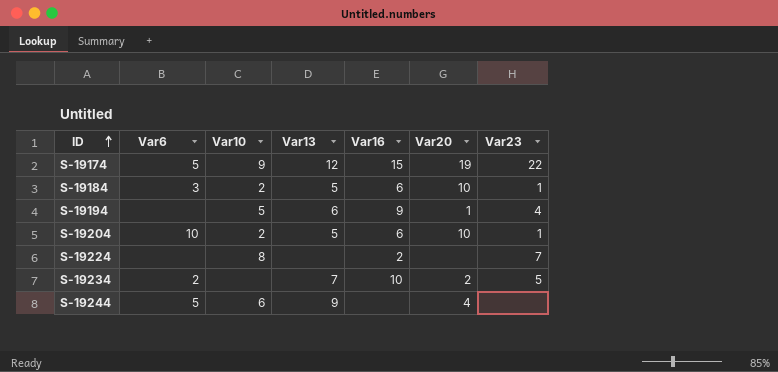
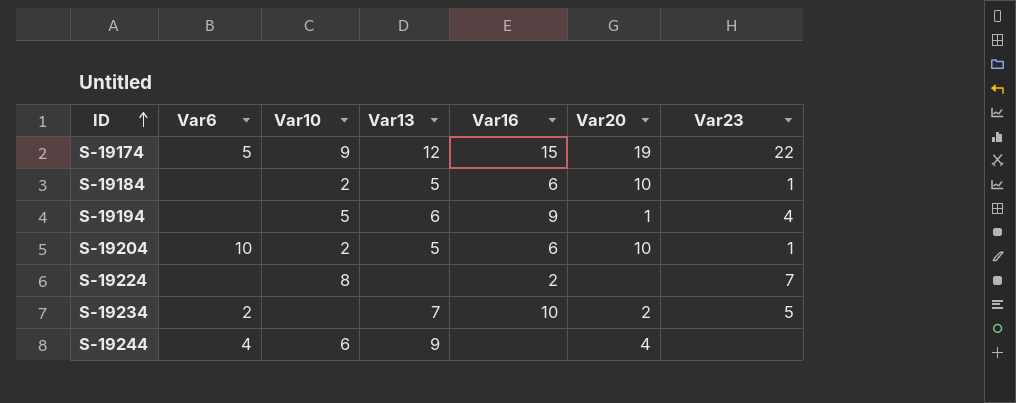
S-19184 | Var6: 3 -> none
S-19244 | Var6: 5 -> 4

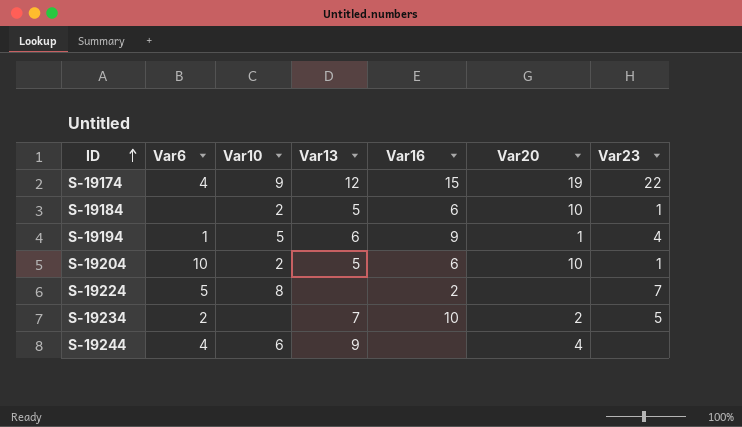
S-19174 | Var6: 5 -> 4
S-19194 | Var6: none -> 1
S-19224 | Var6: none -> 5

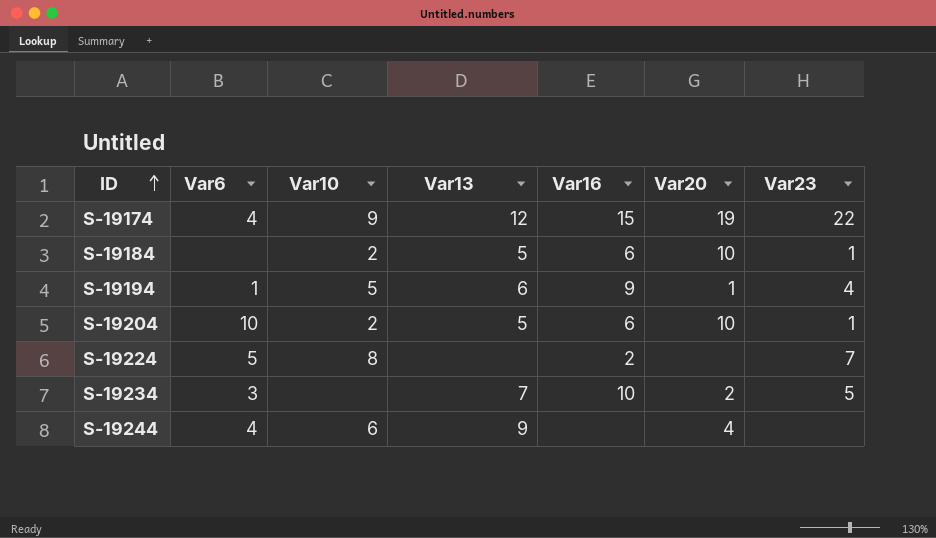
S-19234 | Var6: 2 -> 3

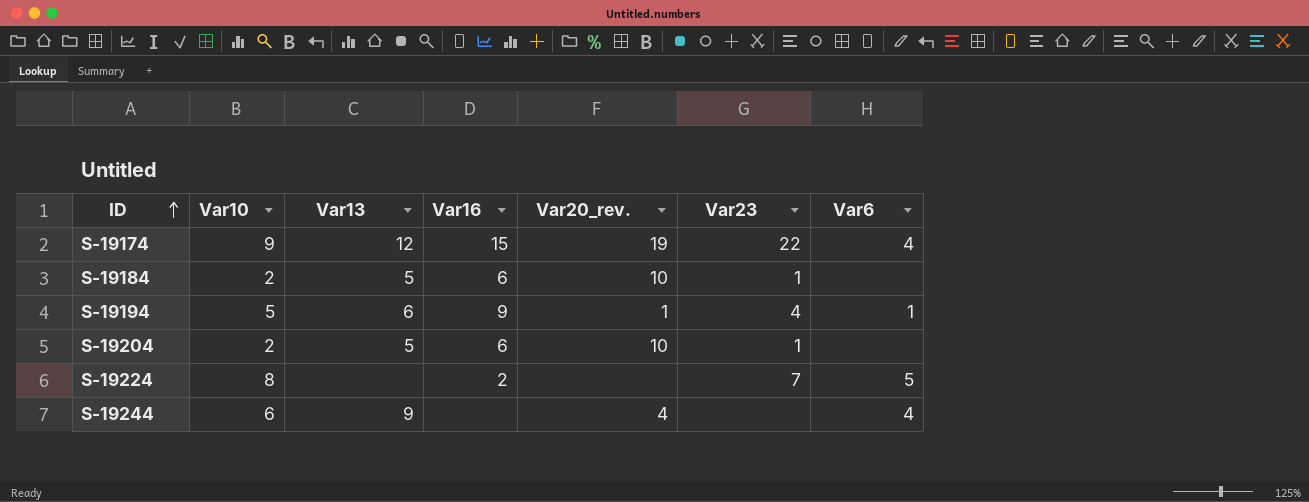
column name: Var20 -> Var20_rev.
column Var6 | position: 2 -> 7
row S-19234: 3 | none | 7 | 10 | 2 | 5 -> none
S-19204 | Var6: 10 -> none

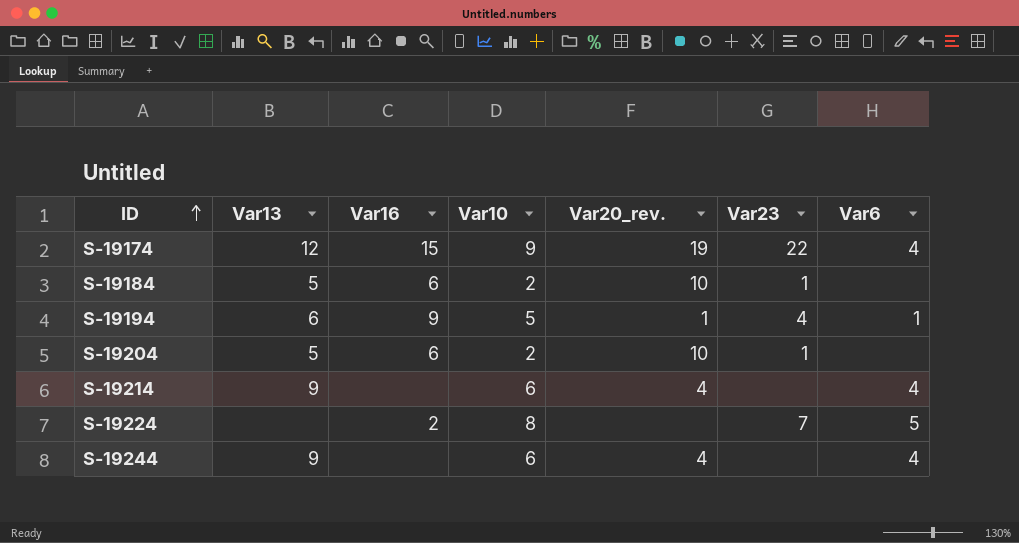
column Var10 | position: 2 -> 4
row S-19214: none -> 9 | none | 6 | 4 | none | 4

